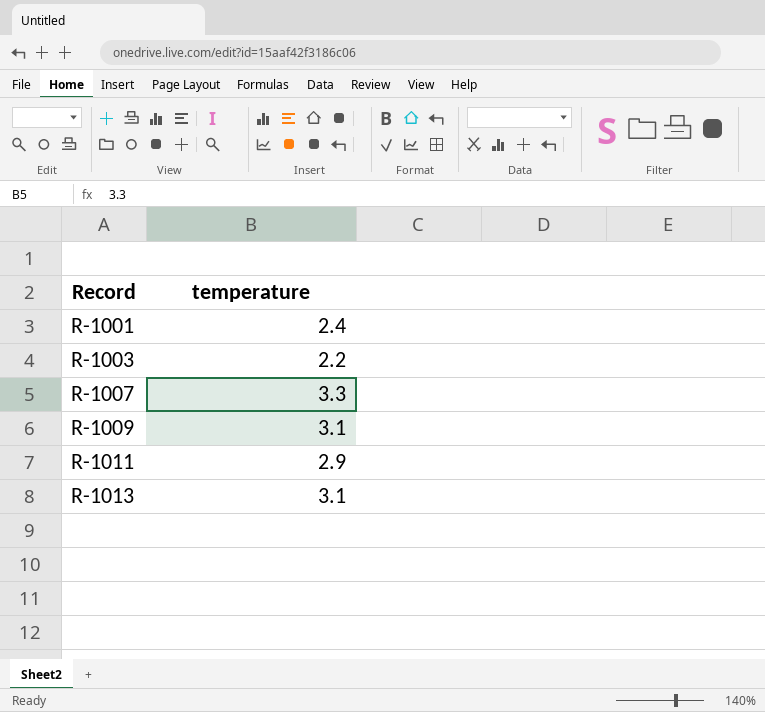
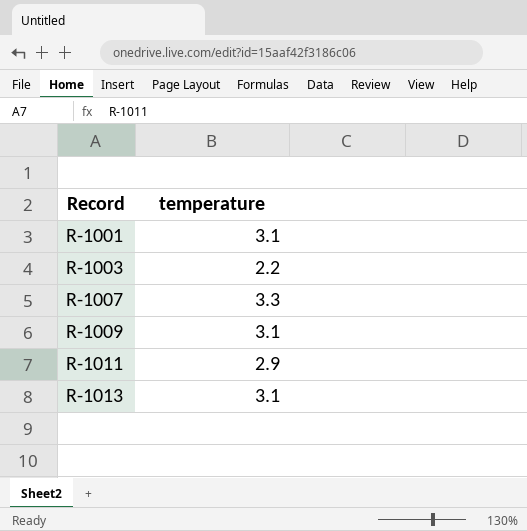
R-1001 | temperature: 2.4 -> 3.1

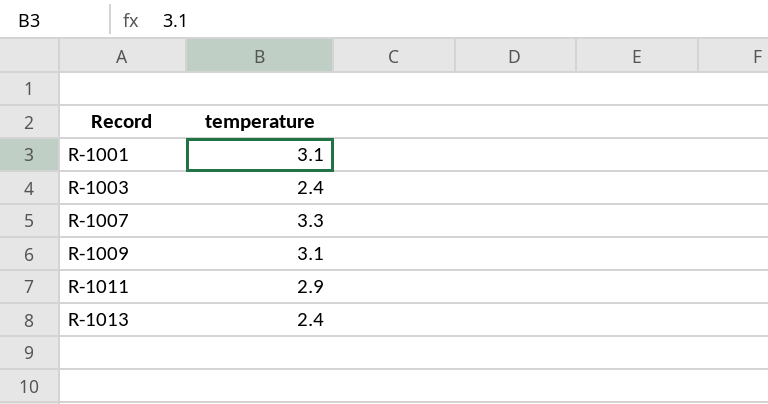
R-1003 | temperature: 2.2 -> 2.4
R-1013 | temperature: 3.1 -> 2.4

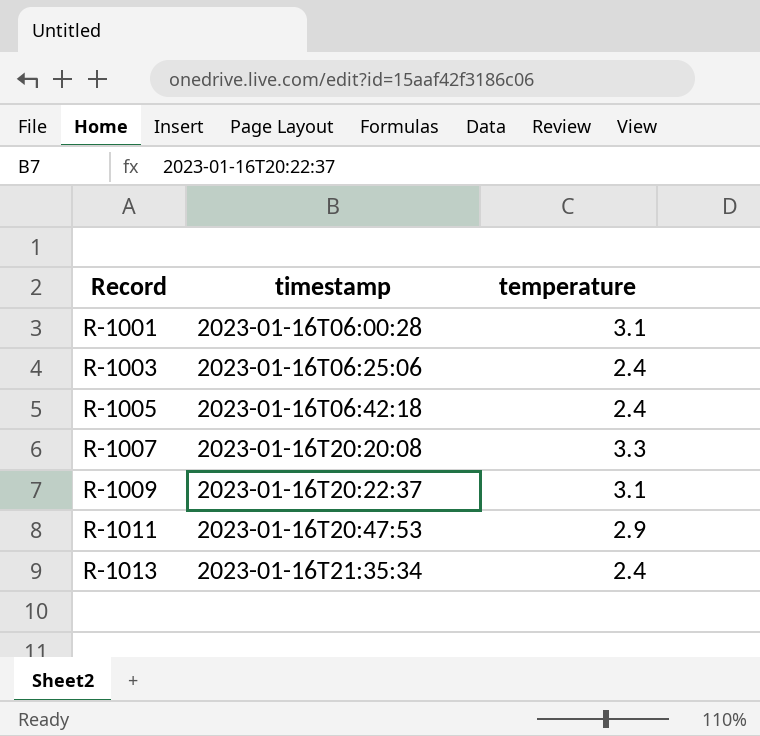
column timestamp | position: none -> 2
row R-1005: none -> 2023-01-16T06:42:18 | 2.4

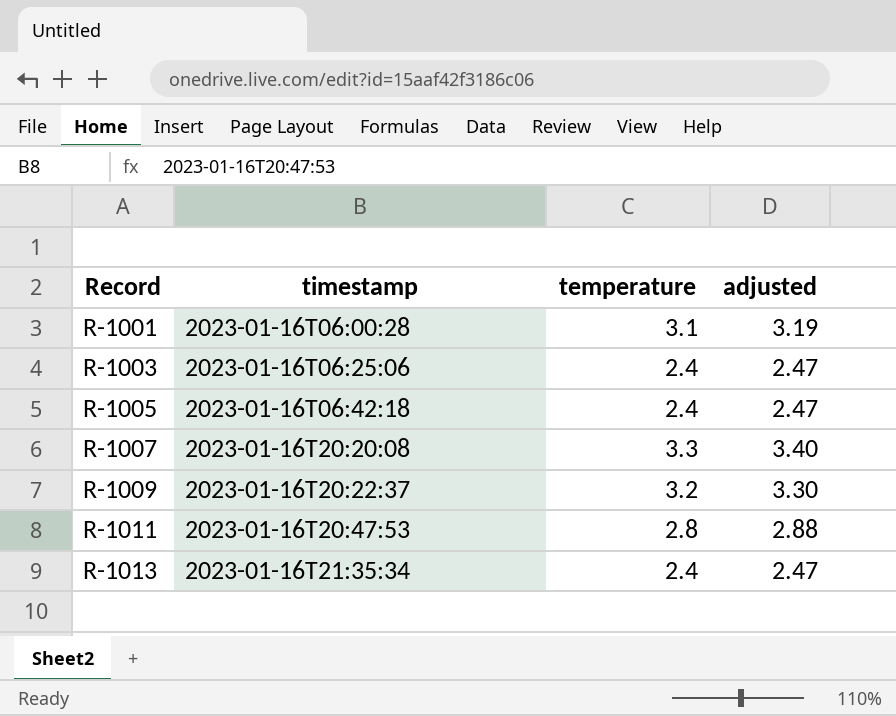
column adjusted | formula: none -> [temperature] * 1.03
R-1009 | temperature: 3.1 -> 3.2
R-1011 | temperature: 2.9 -> 2.8

